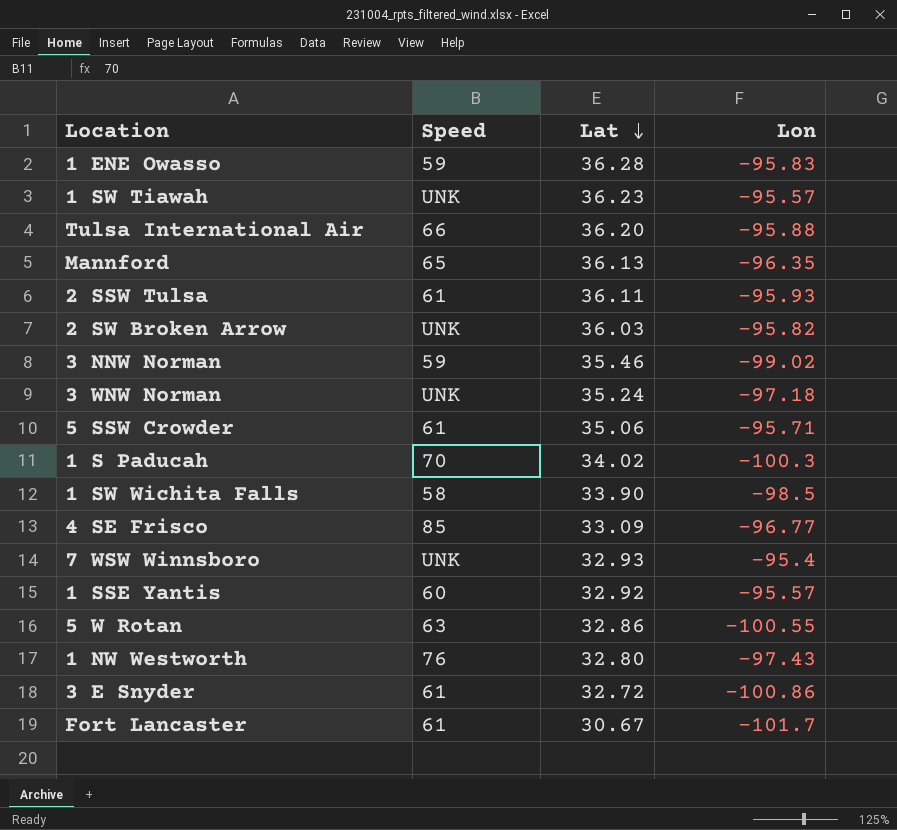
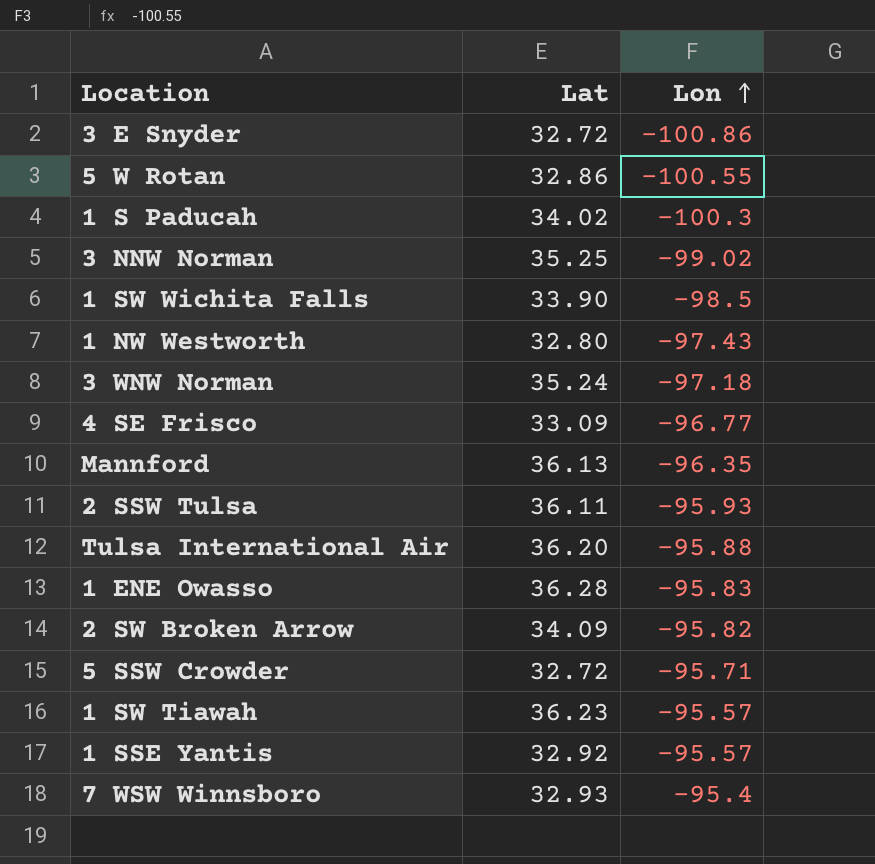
row order: Lat descending -> Lon ascending
column Speed | position: 2 -> none
row Fort Lancaster: 61 | 30.67 | -101.7 -> none
3 NNW Norman | Lat: 35.46 -> 35.25
2 SW Broken Arrow | Lat: 36.03 -> 34.09
5 SSW Crowder | Lat: 35.06 -> 32.72

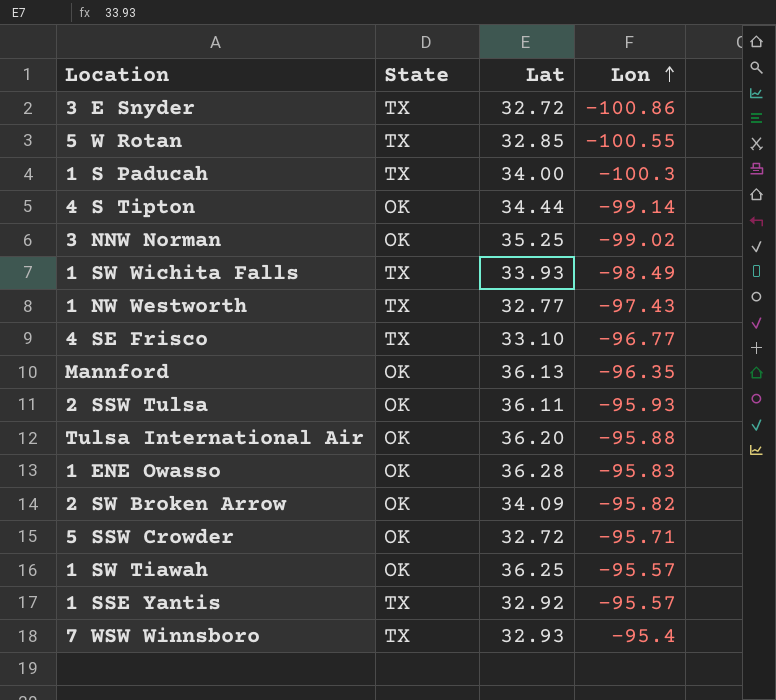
column State | position: none -> 2
row 3 WNW Norman: 35.24 | -97.18 -> none
5 W Rotan | Lat: 32.86 -> 32.85
1 S Paducah | Lat: 34.02 -> 34.00
row 4 S Tipton: none -> OK | 34.44 | -99.14
1 SW Wichita Falls | Lat: 33.90 -> 33.93
1 SW Wichita Falls | Lon: -98.5 -> -98.49
1 NW Westworth | Lat: 32.80 -> 32.77
4 SE Frisco | Lat: 33.09 -> 33.10
1 SW Tiawah | Lat: 36.23 -> 36.25

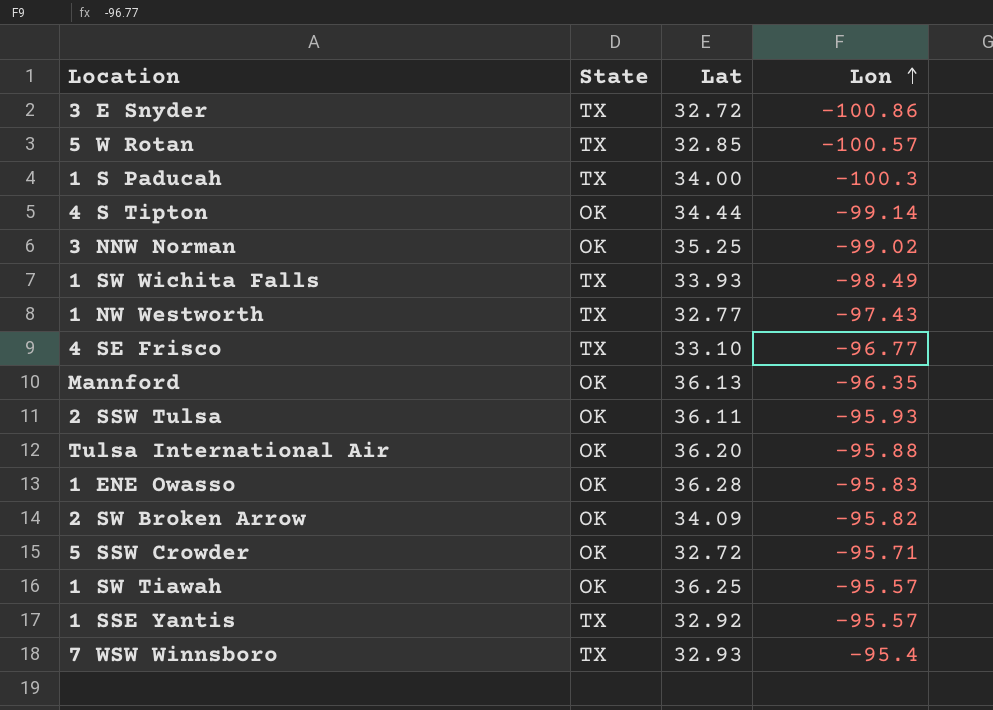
5 W Rotan | Lon: -100.55 -> -100.57

